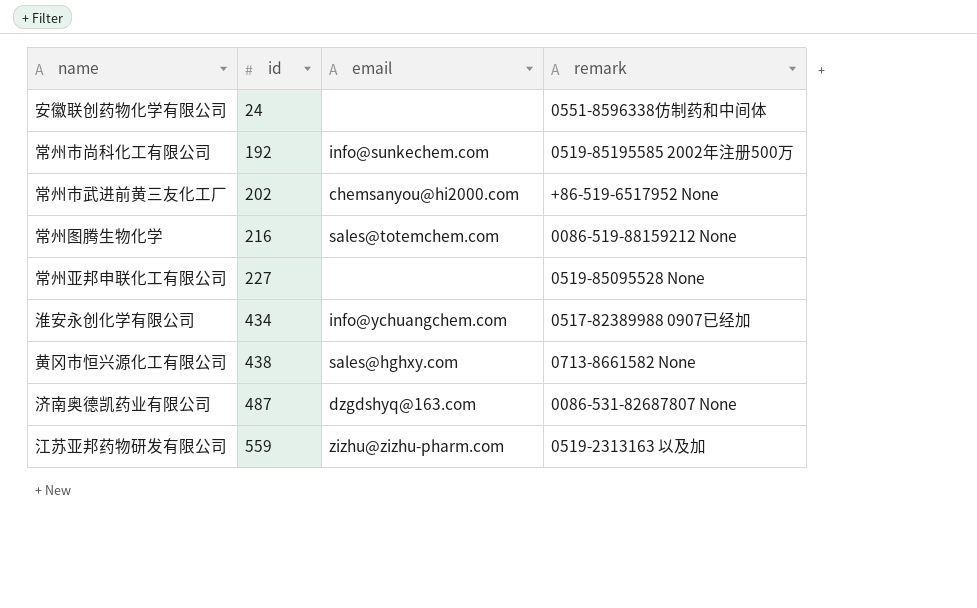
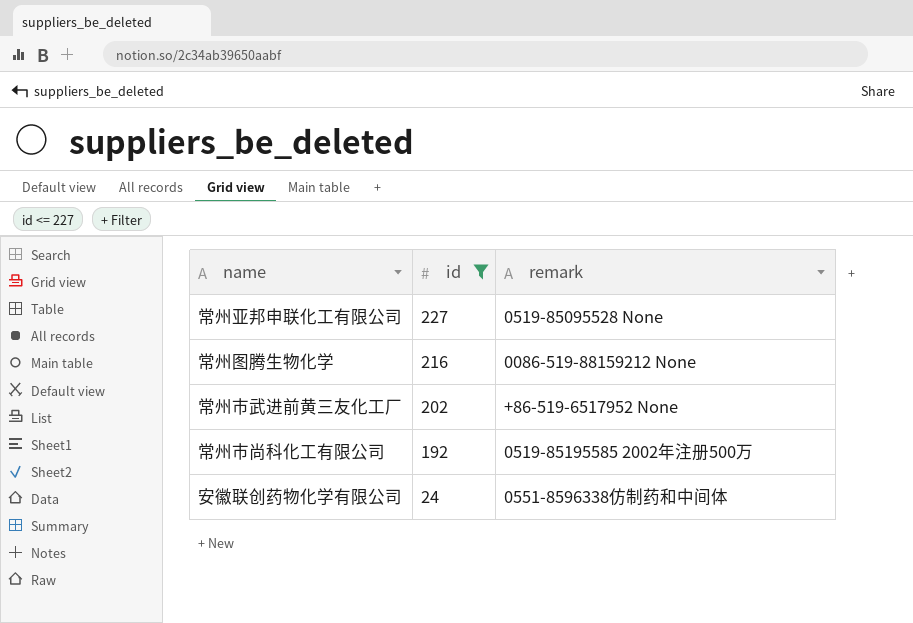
filter: none -> id <= 227
row order: id ascending -> id descending
column email | position: 3 -> none

